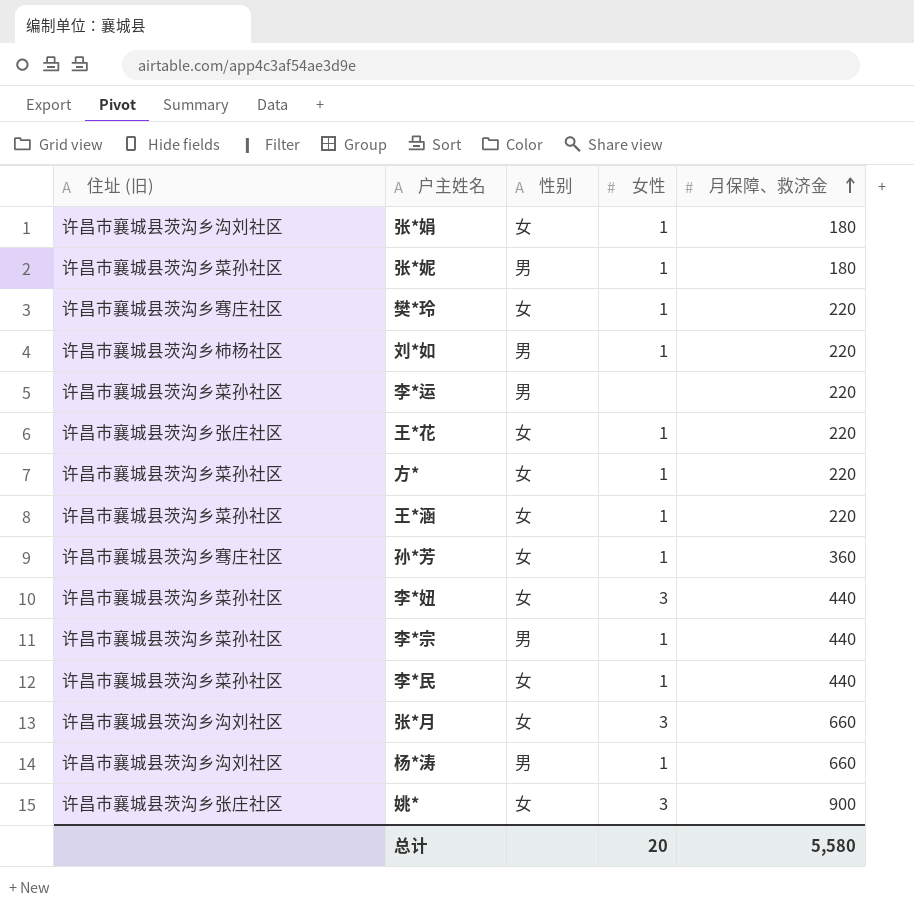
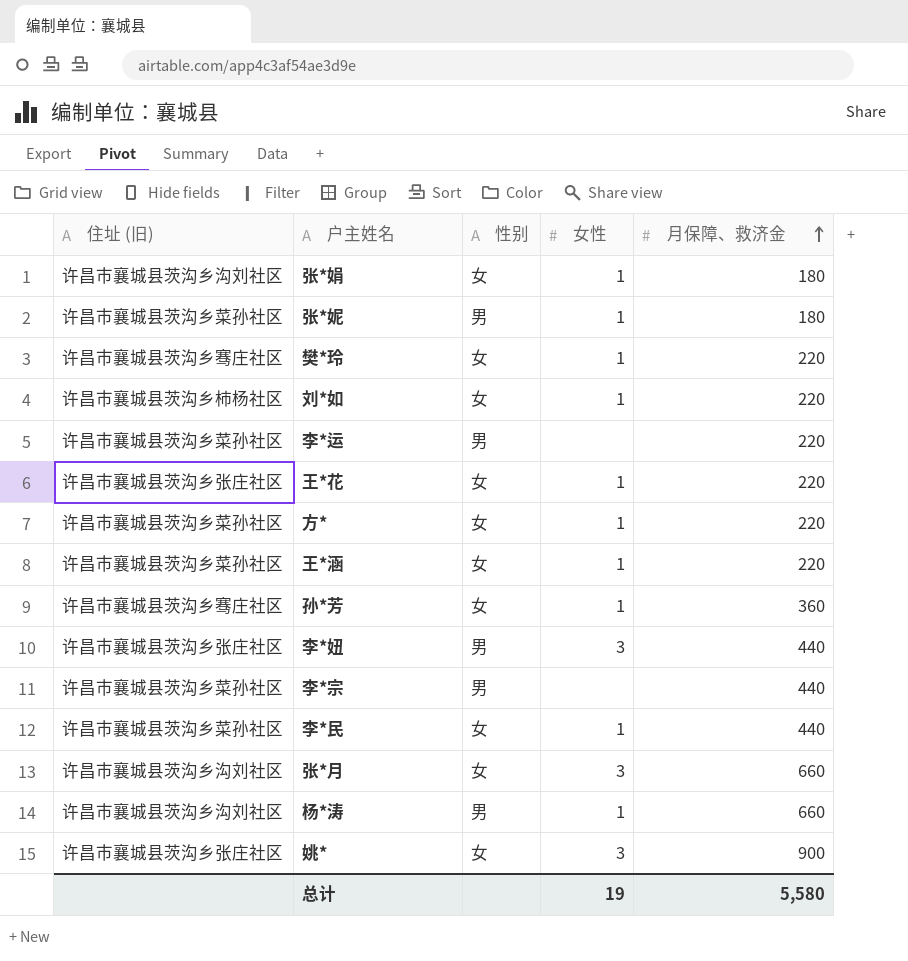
刘*如 | 性别: 男 -> 女
李*妞 | 住址 (旧): 许昌市襄城县茨沟乡菜孙社区 -> 许昌市襄城县茨沟乡张庄社区
李*妞 | 性别: 女 -> 男
李*宗 | 女性: 1 -> none
总计 | 女性: 20 -> 19

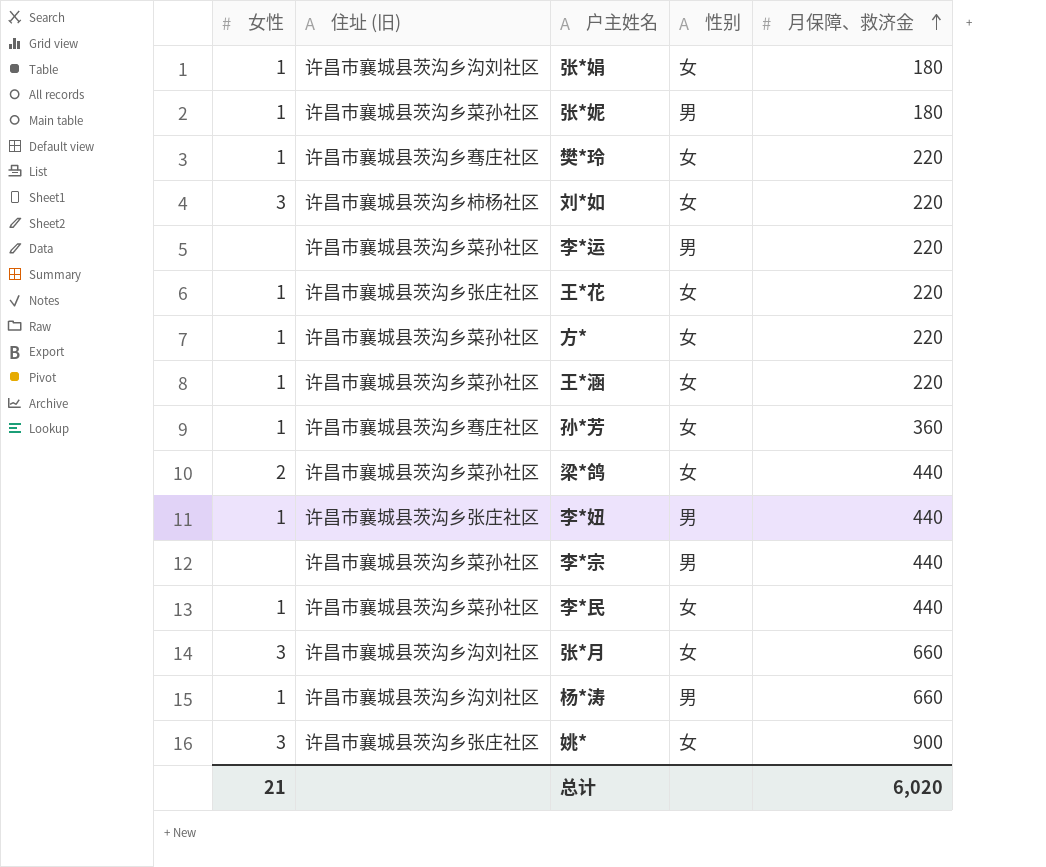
column 女性 | position: 4 -> 1
刘*如 | 女性: 1 -> 3
row 梁*鸽: none -> 2 | 许昌市襄城县茨沟乡菜孙社区 | 女 | 440
李*妞 | 女性: 3 -> 1
总计 | 女性: 19 -> 21
总计 | 月保障、救济金: 5,580 -> 6,020

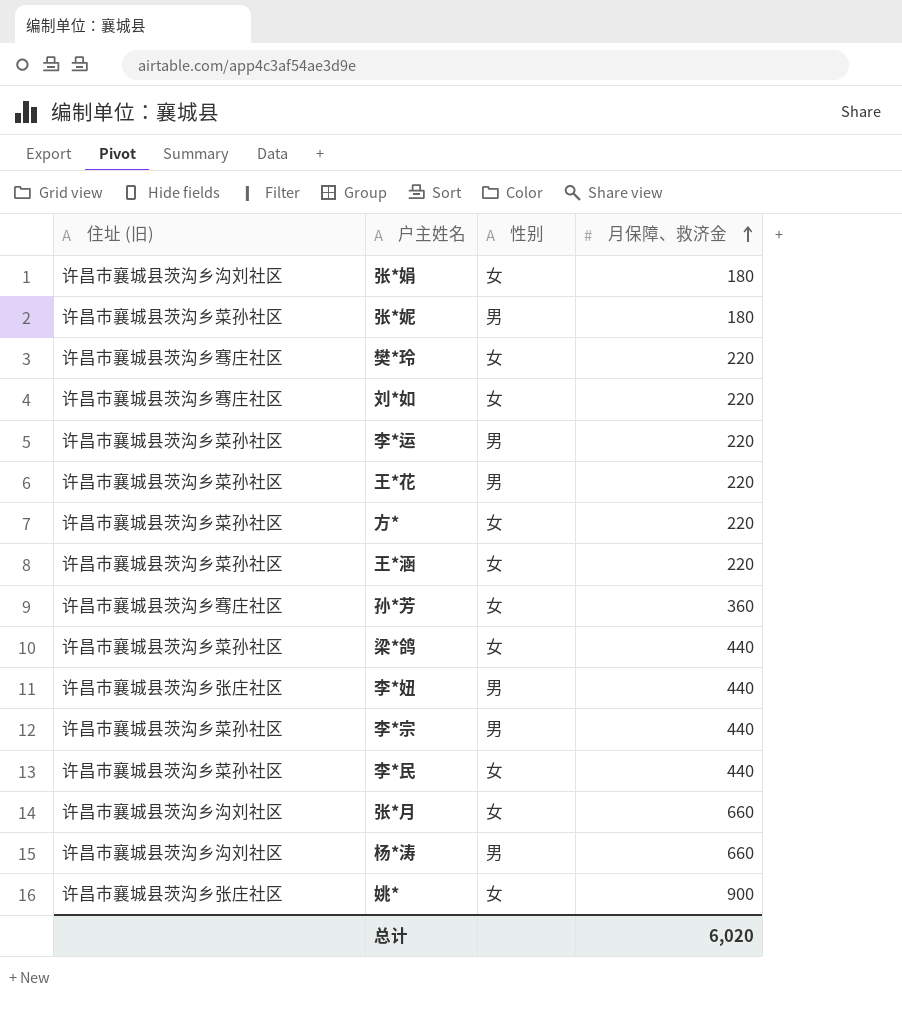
column 女性 | position: 1 -> none
刘*如 | 住址 (旧): 许昌市襄城县茨沟乡柿杨社区 -> 许昌市襄城县茨沟乡骞庄社区
王*花 | 住址 (旧): 许昌市襄城县茨沟乡张庄社区 -> 许昌市襄城县茨沟乡菜孙社区
王*花 | 性别: 女 -> 男

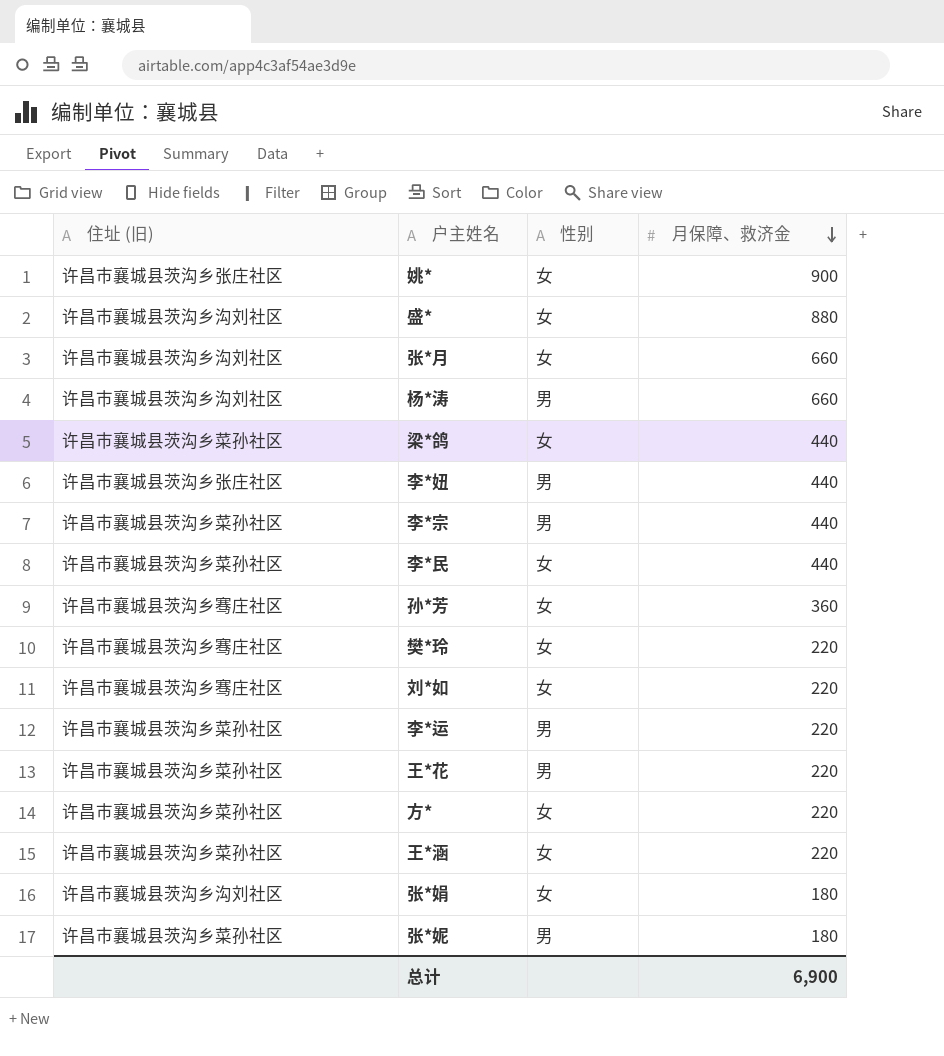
row order: 月保障、救济金 ascending -> 月保障、救济金 descending
row 盛*: none -> 许昌市襄城县茨沟乡沟刘社区 | 女 | 880
总计 | 月保障、救济金: 6,020 -> 6,900

